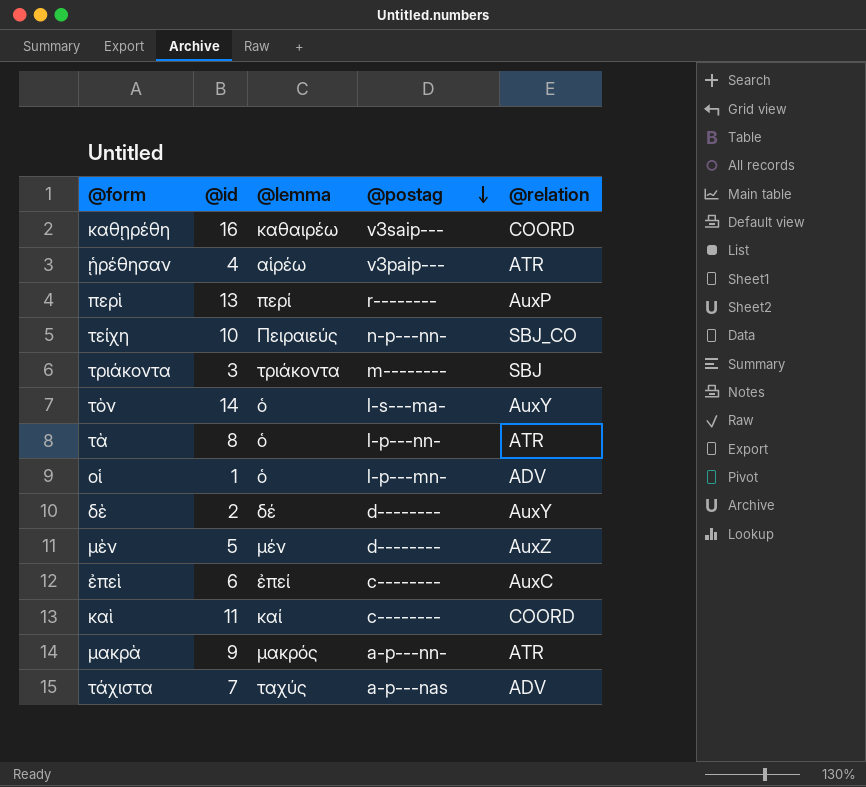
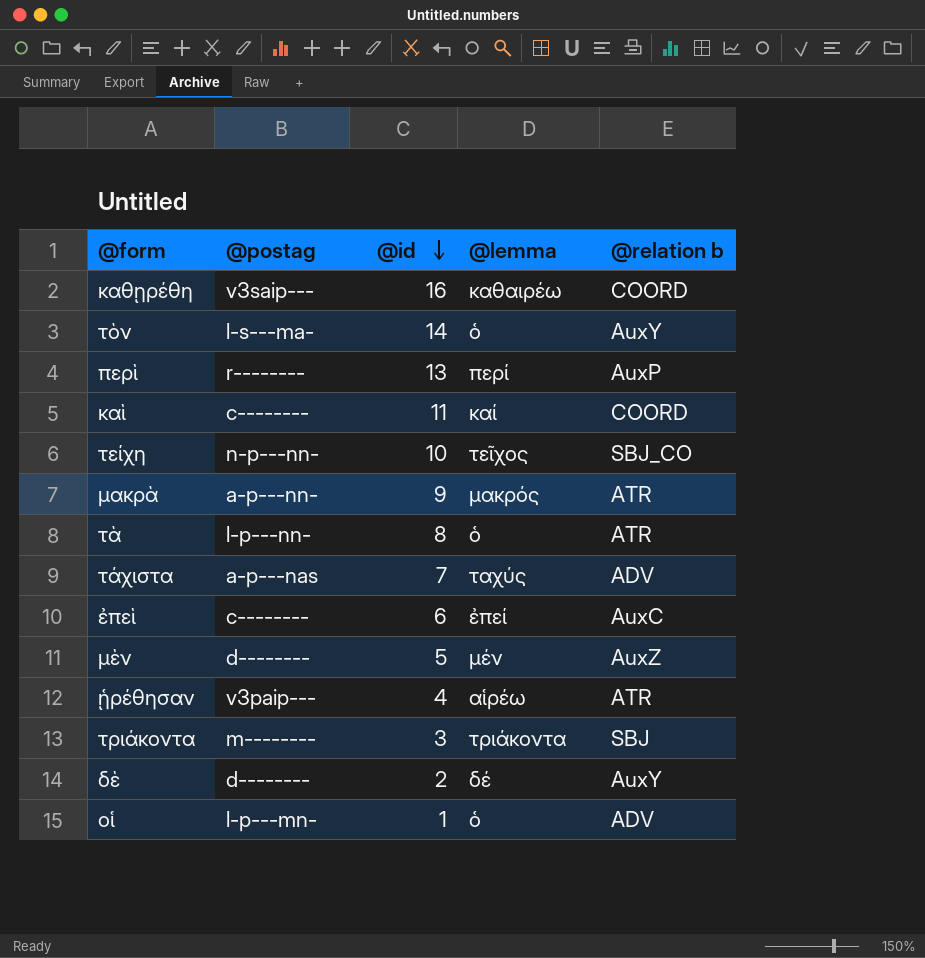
row order: @postag descending -> @id descending
column @postag | position: 4 -> 2
column name: @relation -> @relation b
τείχη | @lemma: Πειραιεύς -> τεῖχος

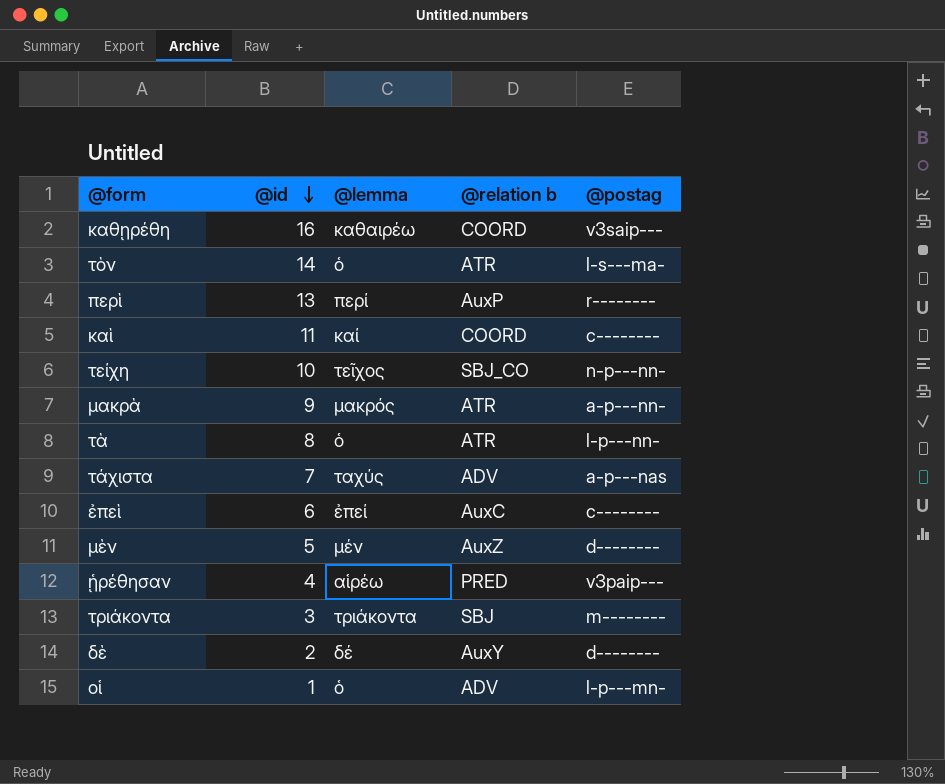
column @postag | position: 2 -> 5
τὸν | @relation b: AuxY -> ATR
ᾑρέθησαν | @relation b: ATR -> PRED

